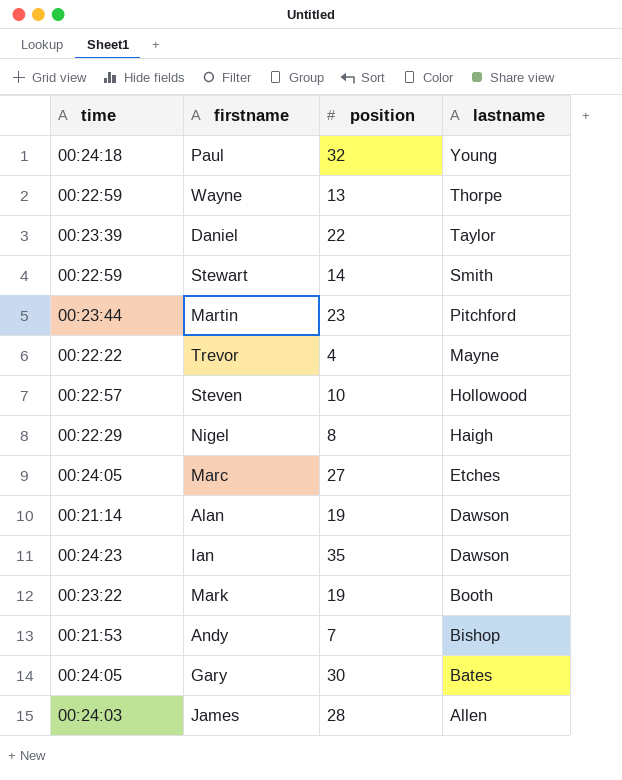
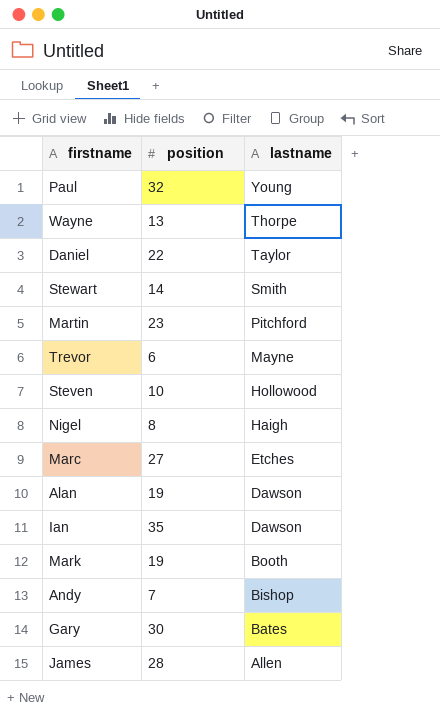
column time | position: 1 -> none
Trevor | position: 4 -> 6

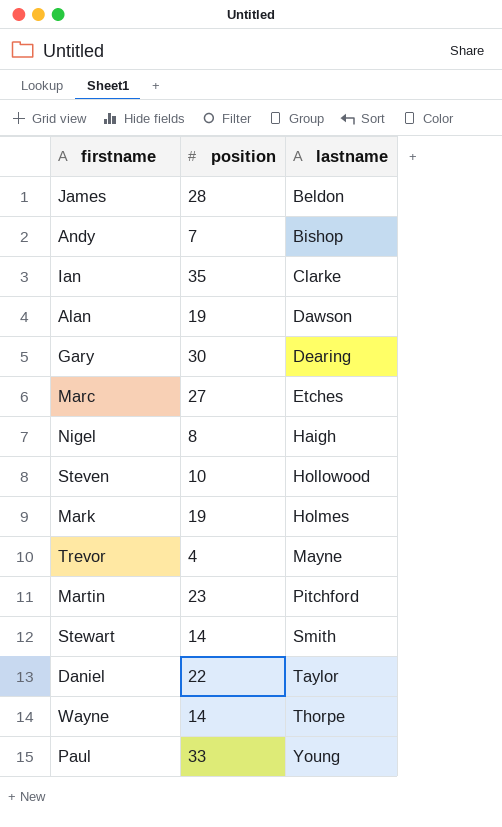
row order: lastname descending -> lastname ascending
James | lastname: Allen -> Beldon
Ian | lastname: Dawson -> Clarke
Gary | lastname: Bates -> Dearing
Mark | lastname: Booth -> Holmes
Trevor | position: 6 -> 4
Wayne | position: 13 -> 14
Paul | position: 32 -> 33

